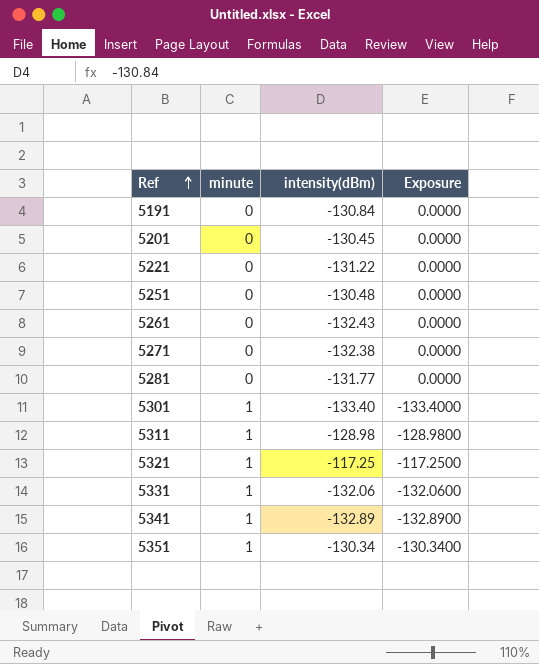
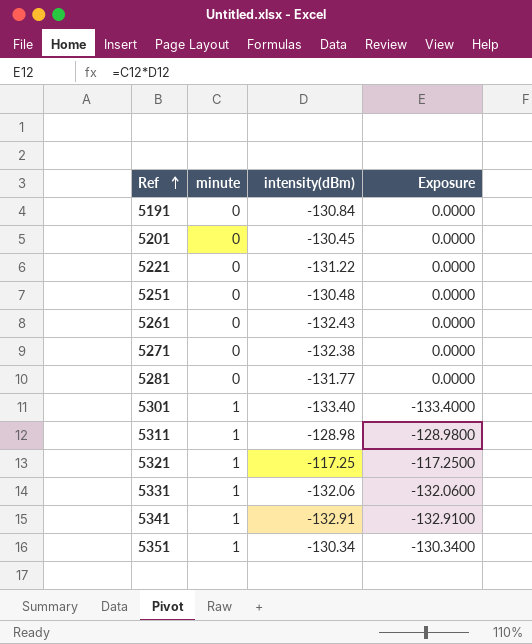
5341 | intensity(dBm): -132.89 -> -132.91
5341 | Exposure: -132.8900 -> -132.9100

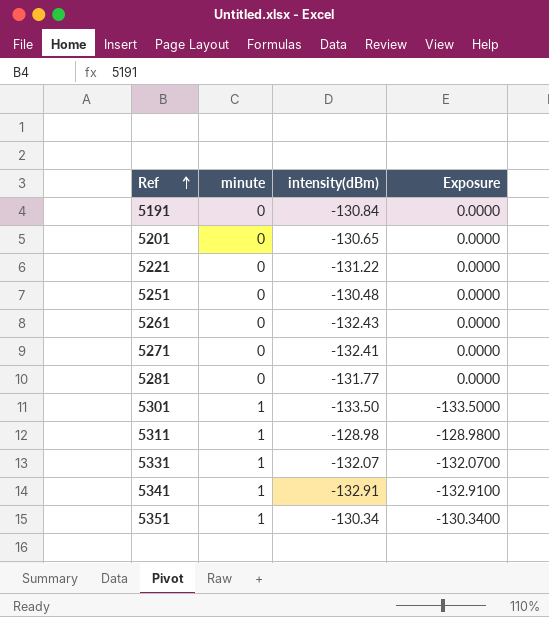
row 5321: 1 | -117.25 | -117.2500 -> none
5201 | intensity(dBm): -130.45 -> -130.65
5271 | intensity(dBm): -132.38 -> -132.41
5301 | intensity(dBm): -133.40 -> -133.50
5301 | Exposure: -133.4000 -> -133.5000
5331 | intensity(dBm): -132.06 -> -132.07
5331 | Exposure: -132.0600 -> -132.0700

